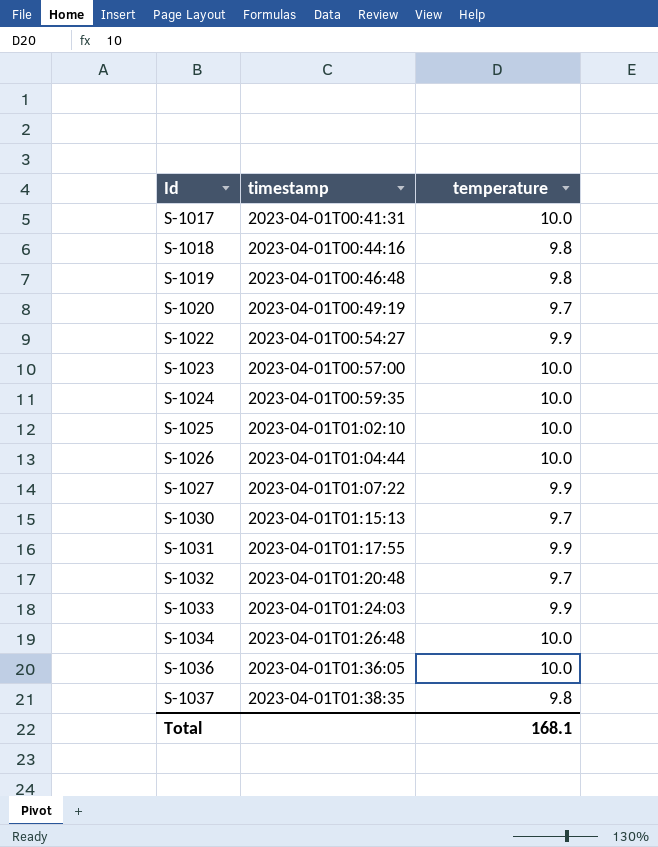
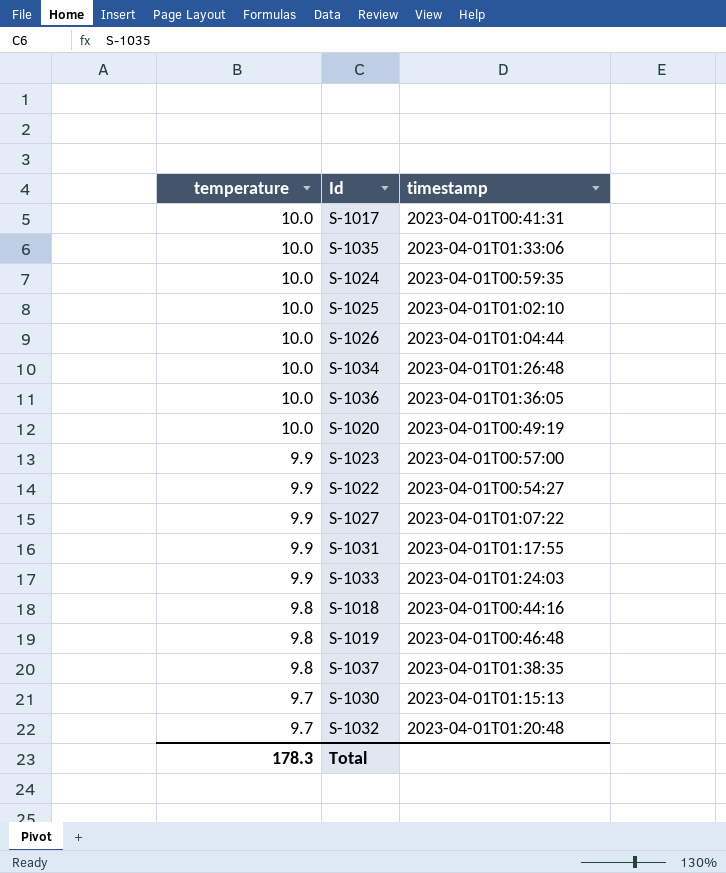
row order: Id ascending -> temperature descending
column temperature | position: 3 -> 1
row S-1035: none -> 10.0 | 2023-04-01T01:33:06
S-1020 | temperature: 9.7 -> 10.0
S-1023 | temperature: 10.0 -> 9.9
Total | temperature: 168.1 -> 178.3

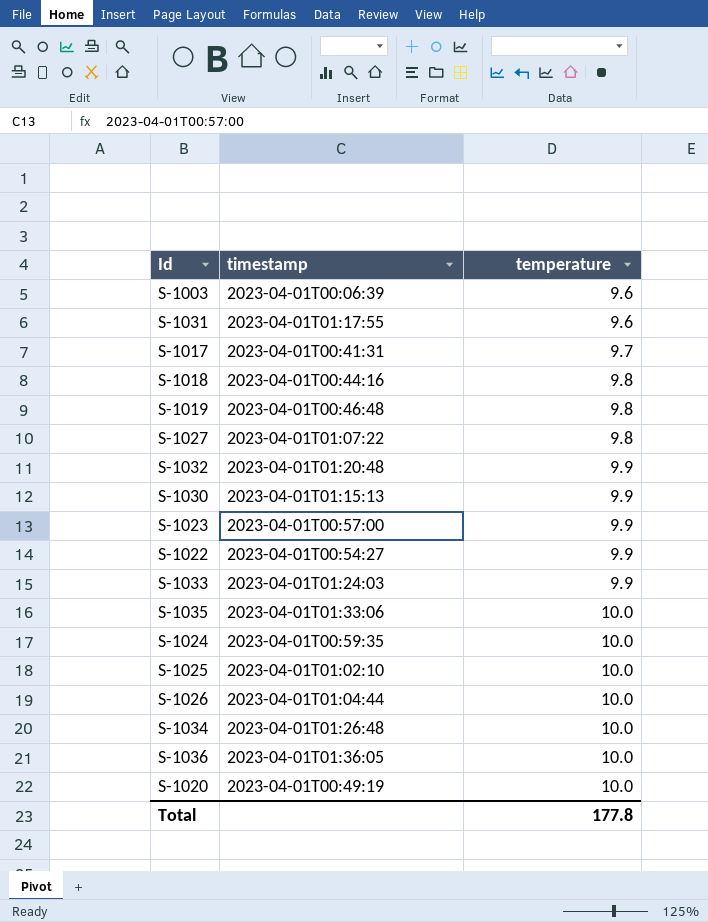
row order: temperature descending -> temperature ascending
column temperature | position: 1 -> 3
row S-1037: 9.8 | 2023-04-01T01:38:35 -> none
row S-1003: none -> 2023-04-01T00:06:39 | 9.6
S-1031 | temperature: 9.9 -> 9.6
S-1017 | temperature: 10.0 -> 9.7
S-1027 | temperature: 9.9 -> 9.8
S-1032 | temperature: 9.7 -> 9.9
S-1030 | temperature: 9.7 -> 9.9
Total | temperature: 178.3 -> 177.8

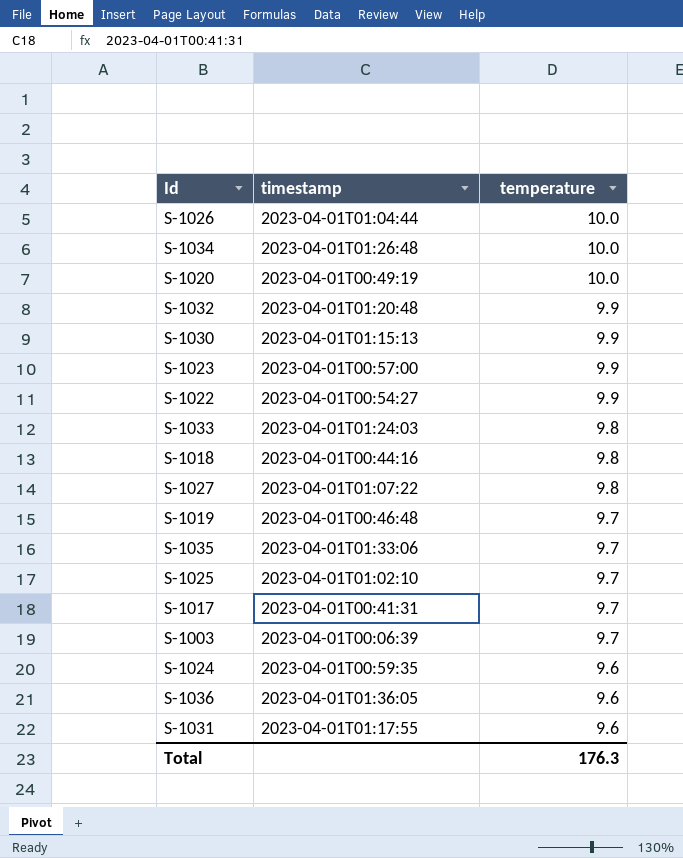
row order: temperature ascending -> temperature descending
S-1033 | temperature: 9.9 -> 9.8
S-1019 | temperature: 9.8 -> 9.7
S-1035 | temperature: 10.0 -> 9.7
S-1025 | temperature: 10.0 -> 9.7
S-1003 | temperature: 9.6 -> 9.7
S-1024 | temperature: 10.0 -> 9.6
S-1036 | temperature: 10.0 -> 9.6
Total | temperature: 177.8 -> 176.3

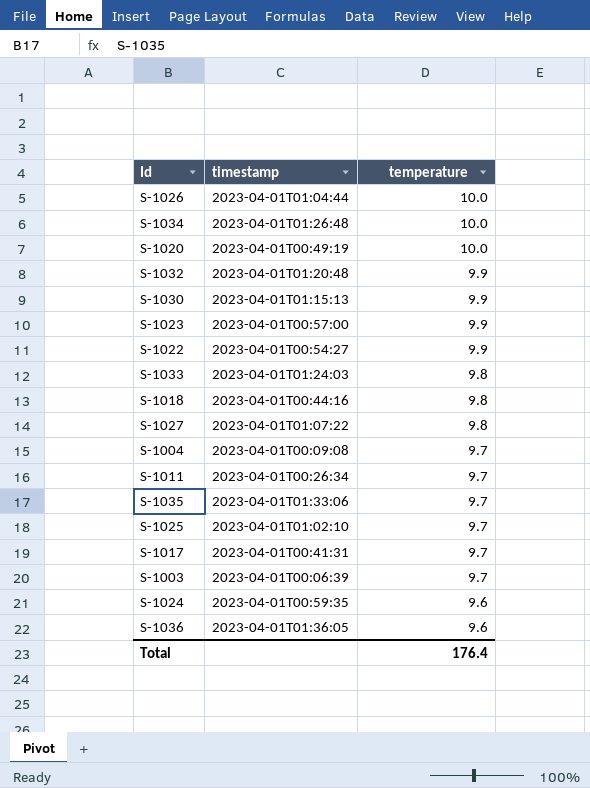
row S-1019: 2023-04-01T00:46:48 | 9.7 -> none
row S-1031: 2023-04-01T01:17:55 | 9.6 -> none
row S-1004: none -> 2023-04-01T00:09:08 | 9.7
row S-1011: none -> 2023-04-01T00:26:34 | 9.7
Total | temperature: 176.3 -> 176.4

